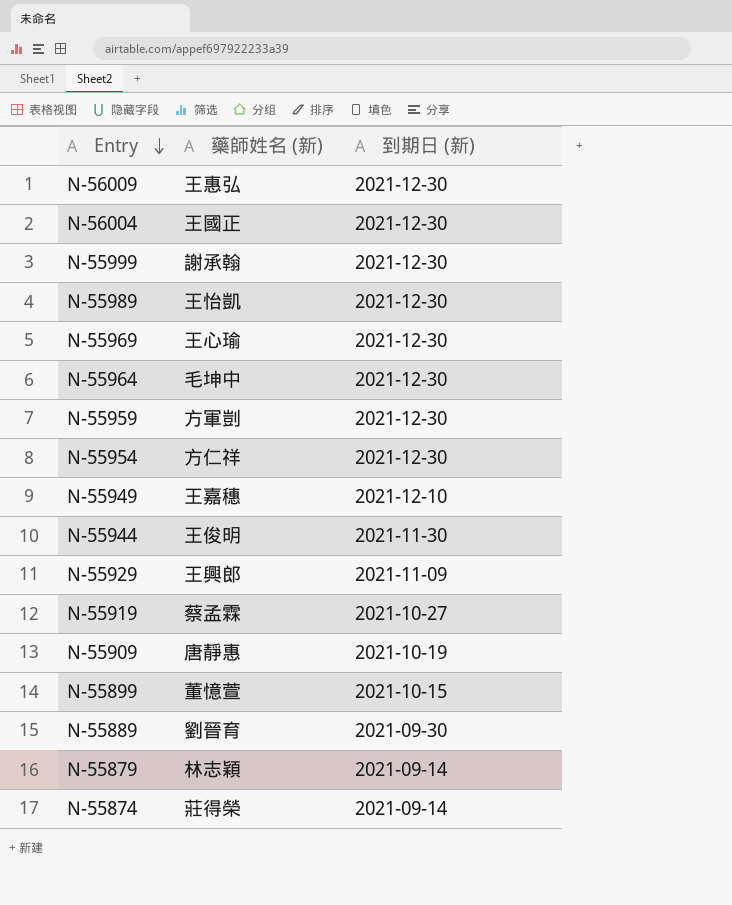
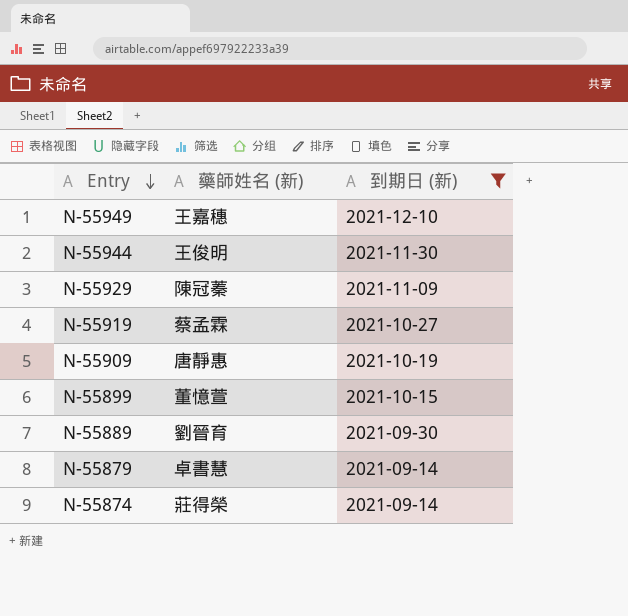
filter: none -> 到期日 (新) != 2021-12-30
N-55929 | 藥師姓名 (新): 王興郎 -> 陳冠蓁
N-55879 | 藥師姓名 (新): 林志穎 -> 卓書慧

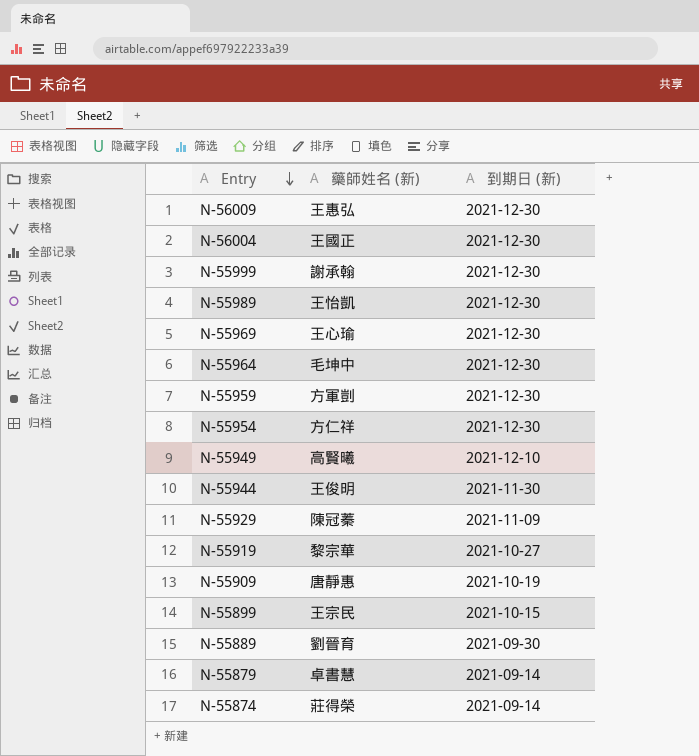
filter: 到期日 (新) != 2021-12-30 -> none
N-55949 | 藥師姓名 (新): 王嘉穗 -> 高賢曦
N-55919 | 藥師姓名 (新): 蔡孟霖 -> 黎宗華
N-55899 | 藥師姓名 (新): 董憶萱 -> 王宗民

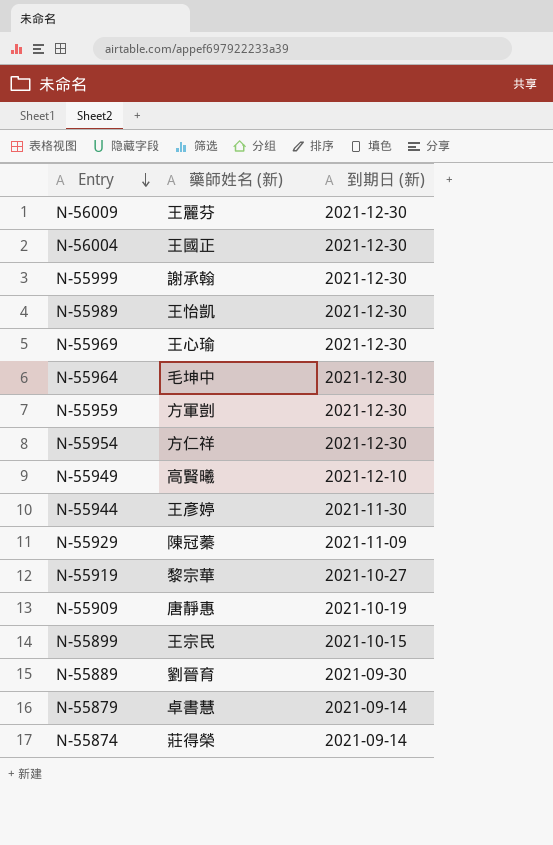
N-56009 | 藥師姓名 (新): 王惠弘 -> 王麗芬
N-55944 | 藥師姓名 (新): 王俊明 -> 王彥婷

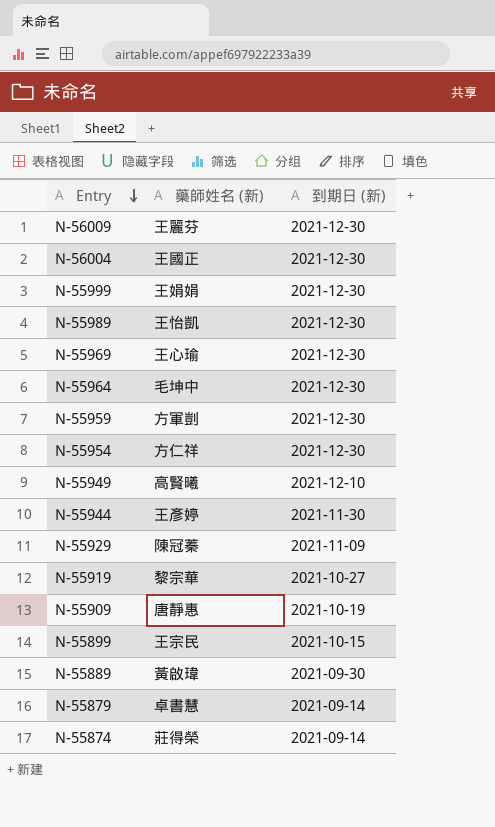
N-55999 | 藥師姓名 (新): 謝承翰 -> 王娟娟
N-55889 | 藥師姓名 (新): 劉晉育 -> 黃啟瑋

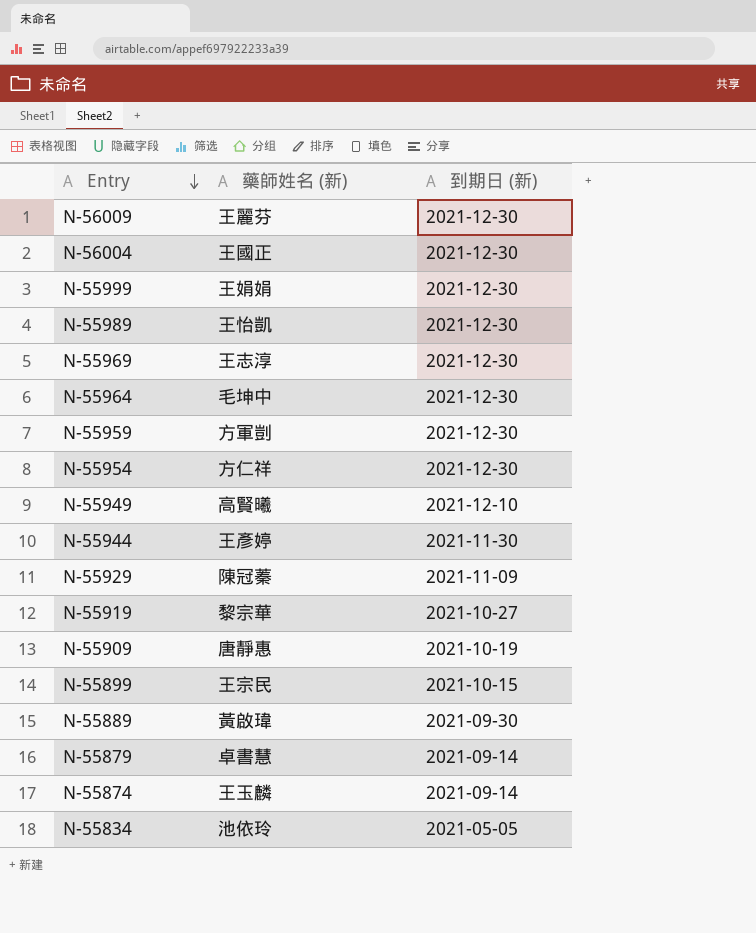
N-55969 | 藥師姓名 (新): 王心瑜 -> 王志淳
N-55874 | 藥師姓名 (新): 莊得榮 -> 王玉麟
row N-55834: none -> 池依玲 | 2021-05-05

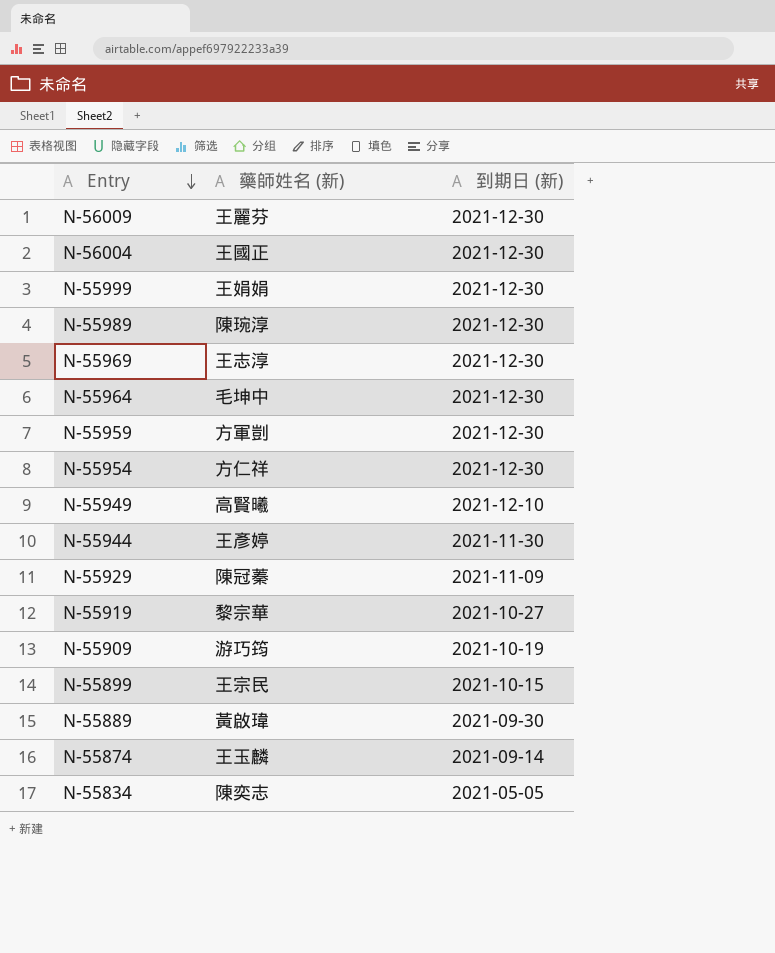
row N-55879: 卓書慧 | 2021-09-14 -> none
N-55989 | 藥師姓名 (新): 王怡凱 -> 陳琬淳
N-55909 | 藥師姓名 (新): 唐靜惠 -> 游巧筠
N-55834 | 藥師姓名 (新): 池依玲 -> 陳奕志

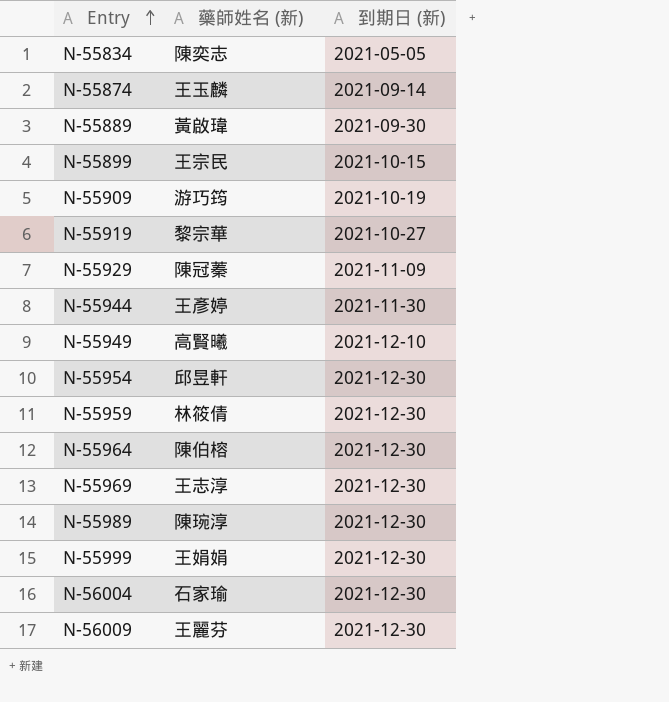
row order: Entry descending -> Entry ascending
N-55954 | 藥師姓名 (新): 方仁祥 -> 邱昱軒
N-55959 | 藥師姓名 (新): 方軍剴 -> 林筱倩
N-55964 | 藥師姓名 (新): 毛坤中 -> 陳伯榕
N-56004 | 藥師姓名 (新): 王國正 -> 石家瑜

